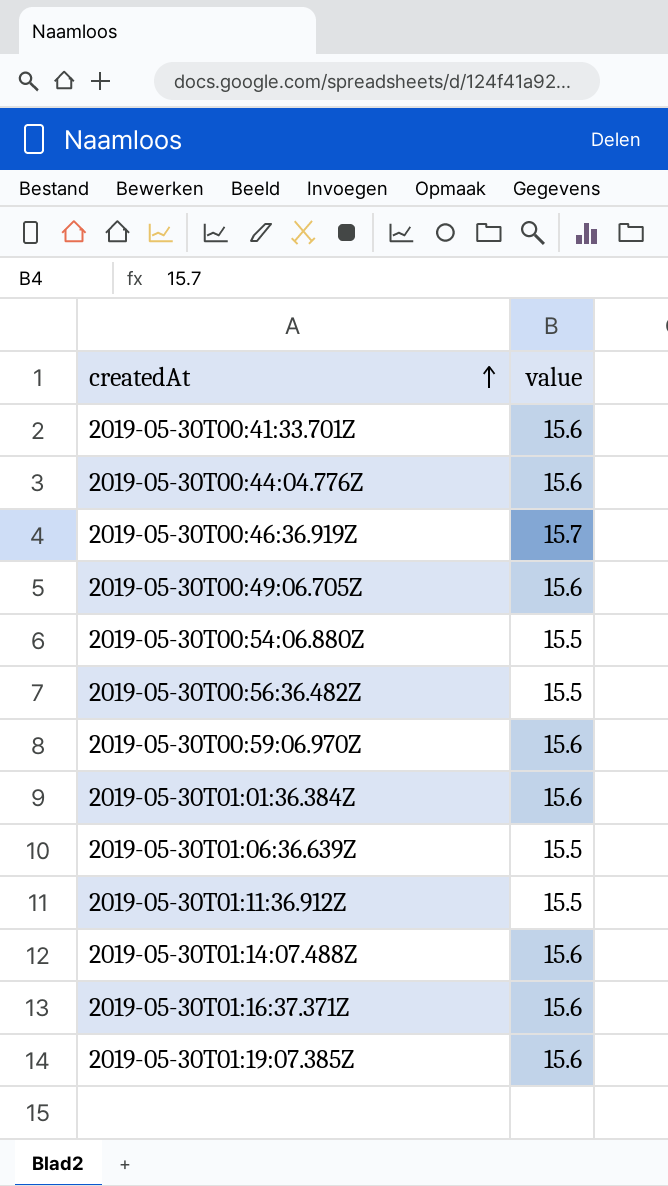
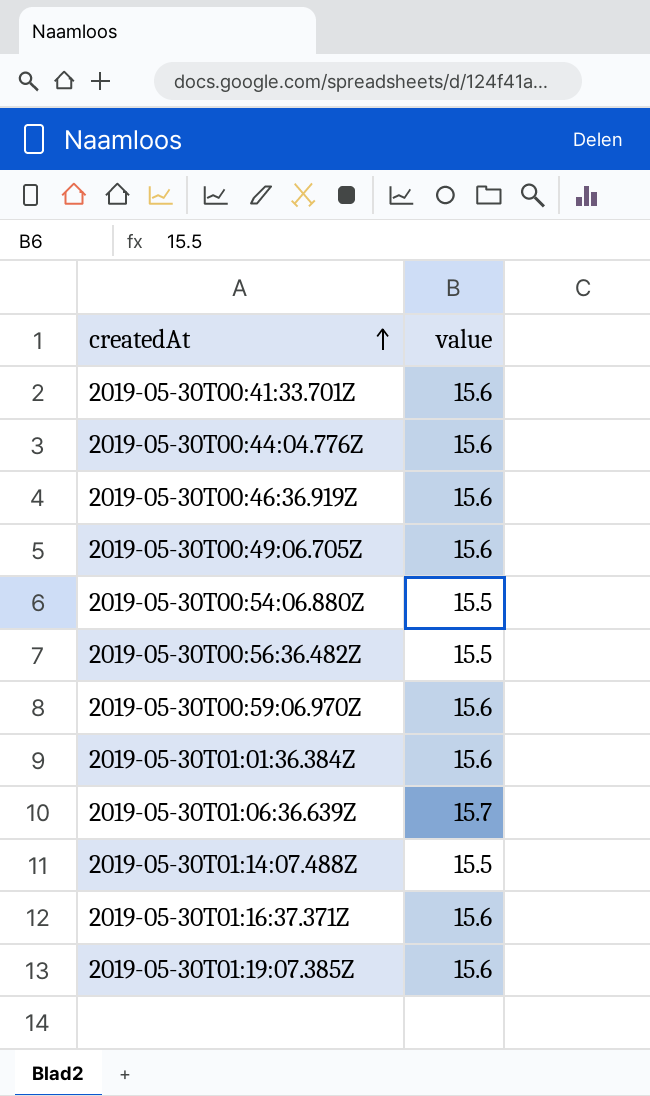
row 2019-05-30T01:11:36.912Z: 15.5 -> none
2019-05-30T00:46:36.919Z | value: 15.7 -> 15.6
2019-05-30T01:06:36.639Z | value: 15.5 -> 15.7
2019-05-30T01:14:07.488Z | value: 15.6 -> 15.5

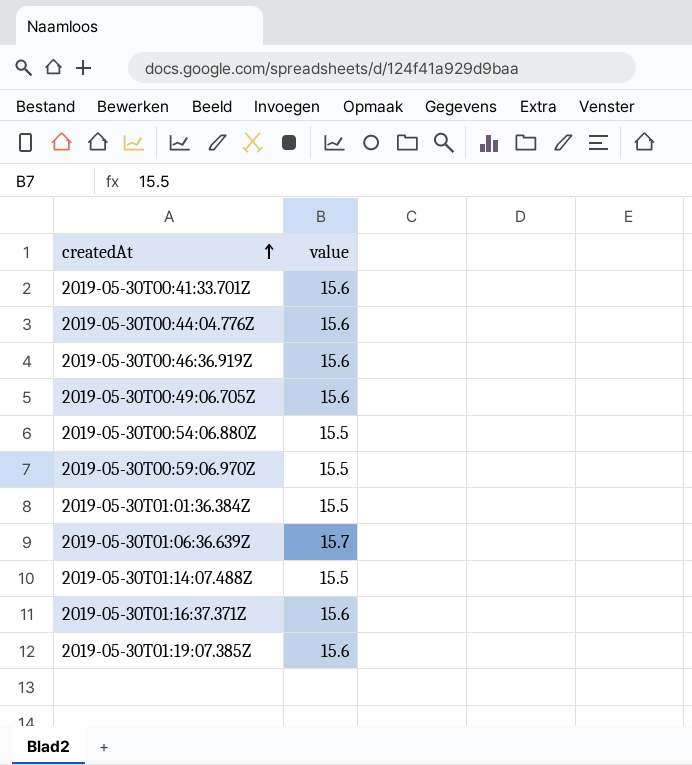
row 2019-05-30T00:56:36.482Z: 15.5 -> none
2019-05-30T00:59:06.970Z | value: 15.6 -> 15.5
2019-05-30T01:01:36.384Z | value: 15.6 -> 15.5

